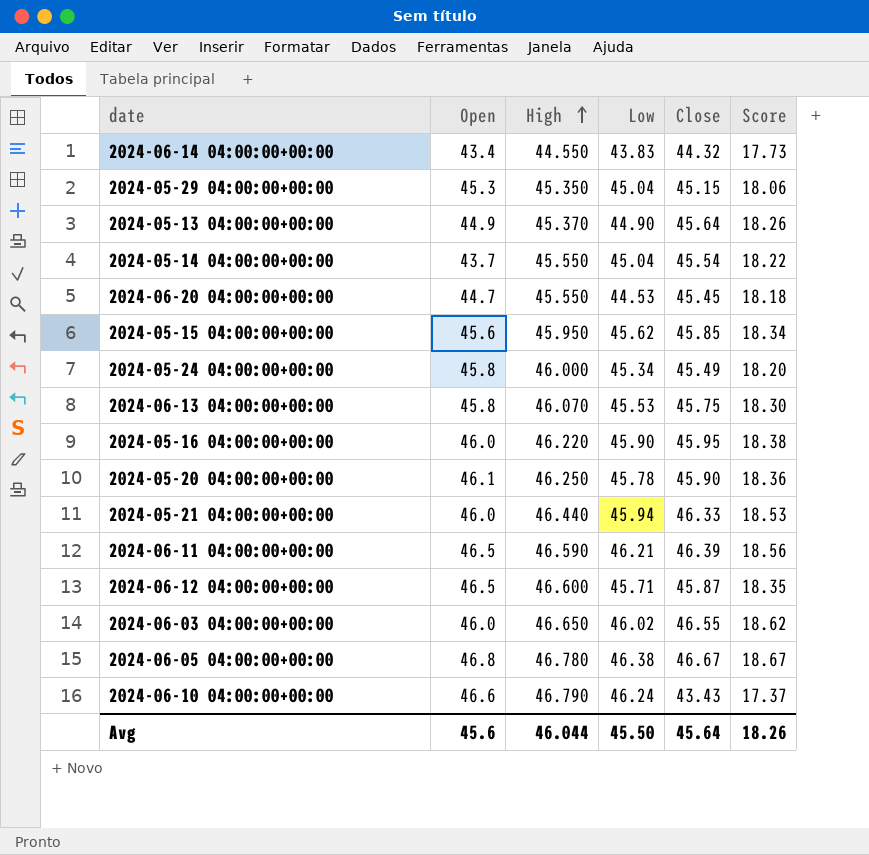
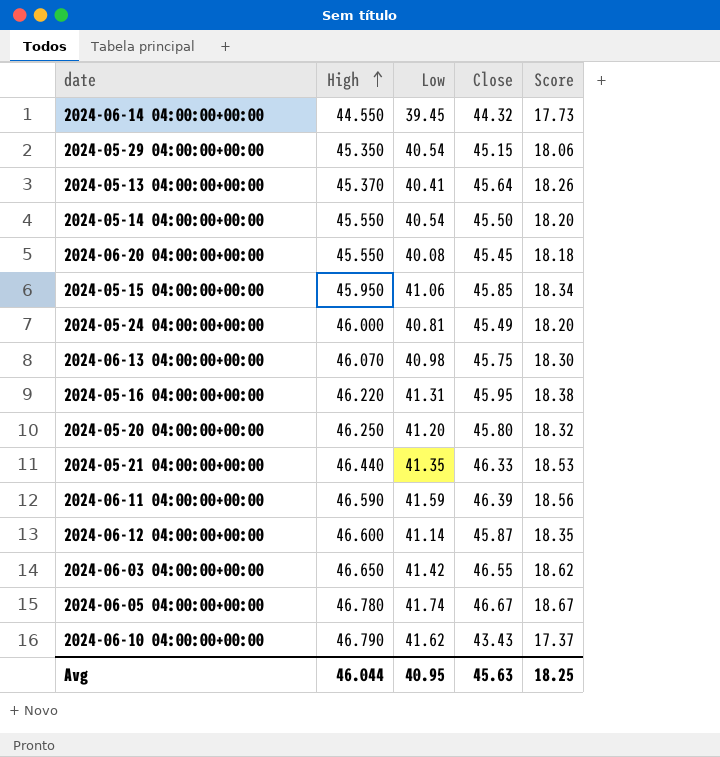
column Open | position: 2 -> none
2024-06-14 04:00:00+00:00 | Low: 43.83 -> 39.45
2024-05-29 04:00:00+00:00 | Low: 45.04 -> 40.54
2024-05-13 04:00:00+00:00 | Low: 44.90 -> 40.41
2024-05-14 04:00:00+00:00 | Low: 45.04 -> 40.54
2024-05-14 04:00:00+00:00 | Close: 45.54 -> 45.50
2024-05-14 04:00:00+00:00 | Score: 18.22 -> 18.20
2024-06-20 04:00:00+00:00 | Low: 44.53 -> 40.08
2024-05-15 04:00:00+00:00 | Low: 45.62 -> 41.06
2024-05-24 04:00:00+00:00 | Low: 45.34 -> 40.81
2024-06-13 04:00:00+00:00 | Low: 45.53 -> 40.98
2024-05-16 04:00:00+00:00 | Low: 45.90 -> 41.31
2024-05-20 04:00:00+00:00 | Low: 45.78 -> 41.20
2024-05-20 04:00:00+00:00 | Close: 45.90 -> 45.80
2024-05-20 04:00:00+00:00 | Score: 18.36 -> 18.32
2024-05-21 04:00:00+00:00 | Low: 45.94 -> 41.35
2024-06-11 04:00:00+00:00 | Low: 46.21 -> 41.59
2024-06-12 04:00:00+00:00 | Low: 45.71 -> 41.14
2024-06-03 04:00:00+00:00 | Low: 46.02 -> 41.42
2024-06-05 04:00:00+00:00 | Low: 46.38 -> 41.74
2024-06-10 04:00:00+00:00 | Low: 46.24 -> 41.62
Avg | Low: 45.50 -> 40.95
Avg | Close: 45.64 -> 45.63
Avg | Score: 18.26 -> 18.25

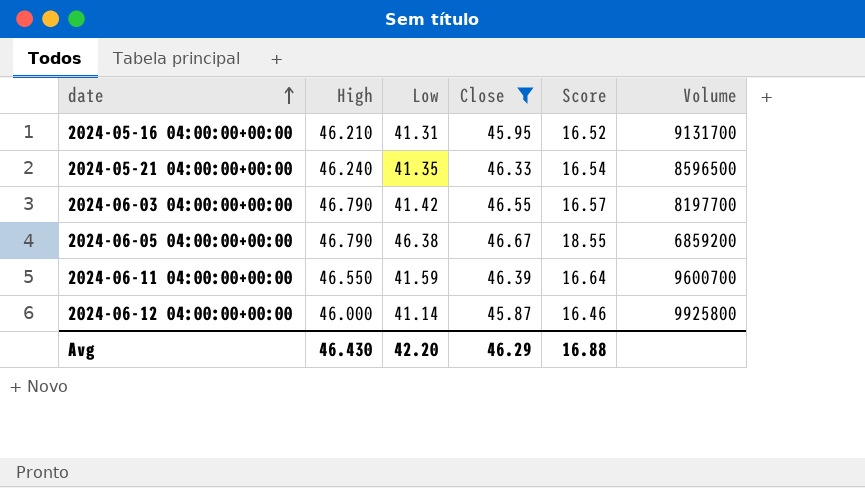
filter: none -> Close >= 45.87
row order: High ascending -> date ascending
column Score | formula: [Close] * 0.4 -> [Low] * 0.4
column Volume | position: none -> 6
2024-05-16 04:00:00+00:00 | High: 46.220 -> 46.210
2024-05-21 04:00:00+00:00 | High: 46.440 -> 46.240
2024-06-03 04:00:00+00:00 | High: 46.650 -> 46.790
2024-06-05 04:00:00+00:00 | High: 46.780 -> 46.790
2024-06-05 04:00:00+00:00 | Low: 41.74 -> 46.38
2024-06-11 04:00:00+00:00 | High: 46.590 -> 46.550
2024-06-12 04:00:00+00:00 | High: 46.600 -> 46.000
Avg | High: 46.044 -> 46.430
Avg | Low: 40.95 -> 42.20
Avg | Close: 45.63 -> 46.29
Avg | Score: 18.25 -> 16.88

